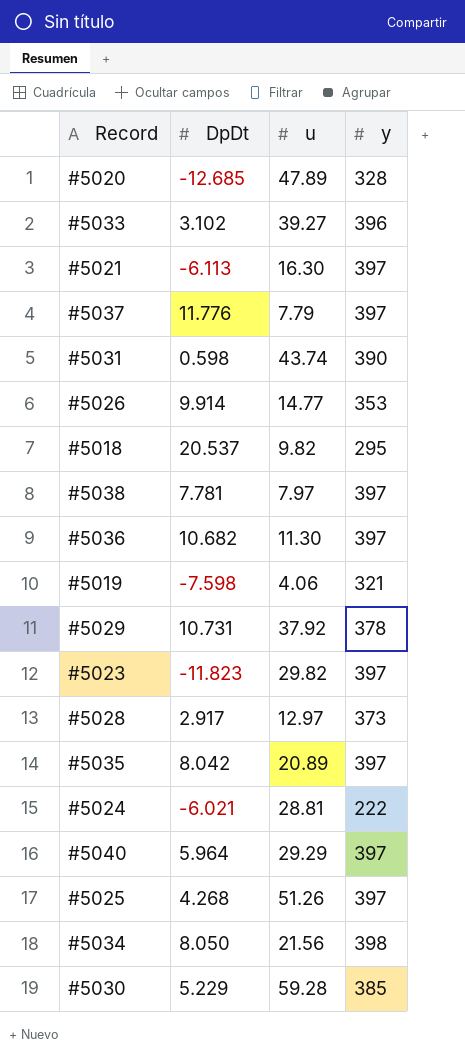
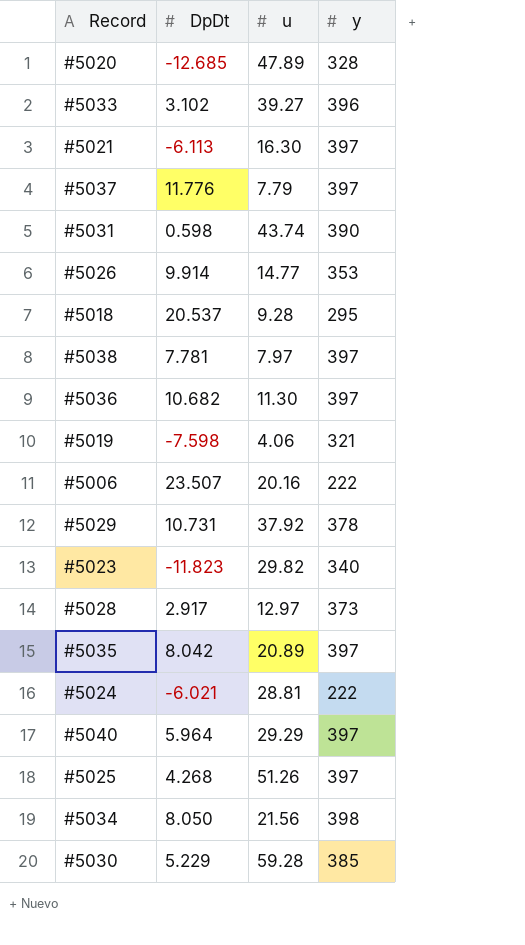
#5018 | u: 9.82 -> 9.28
row #5006: none -> 23.507 | 20.16 | 222
#5023 | y: 397 -> 340

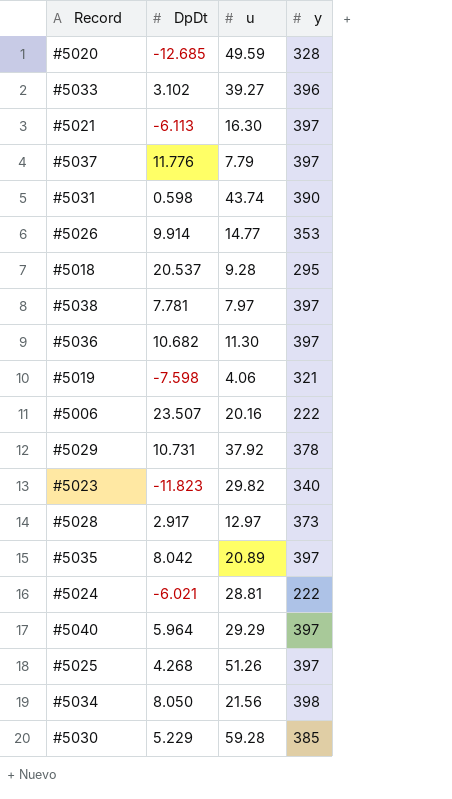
#5020 | u: 47.89 -> 49.59

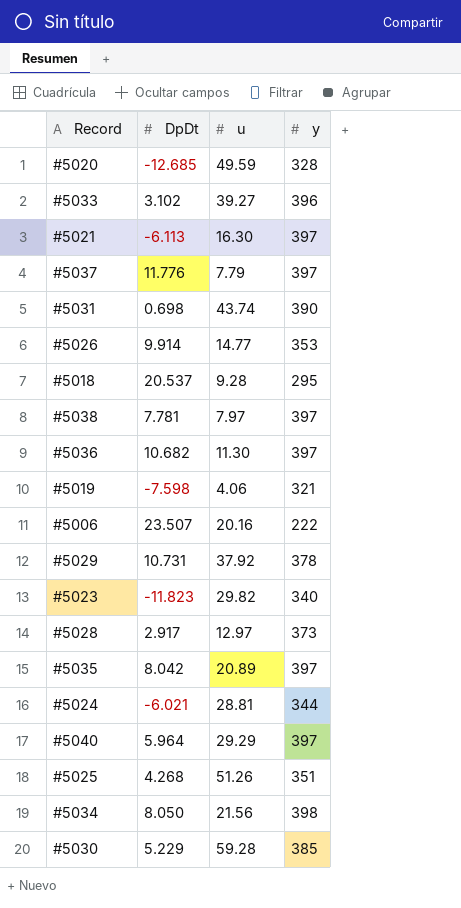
#5031 | DpDt: 0.598 -> 0.698
#5024 | y: 222 -> 344
#5025 | y: 397 -> 351

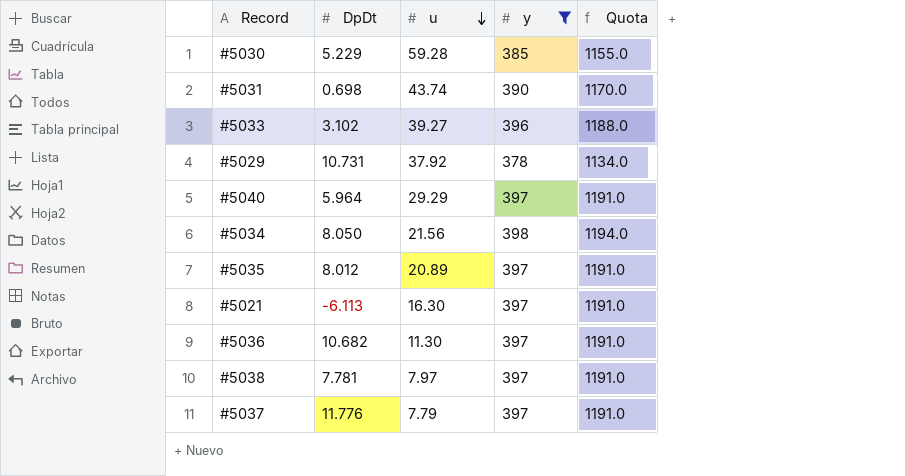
filter: none -> y >= 378
row order: none -> u descending
column Quota | formula: none -> [y] * 3
#5035 | DpDt: 8.042 -> 8.012

